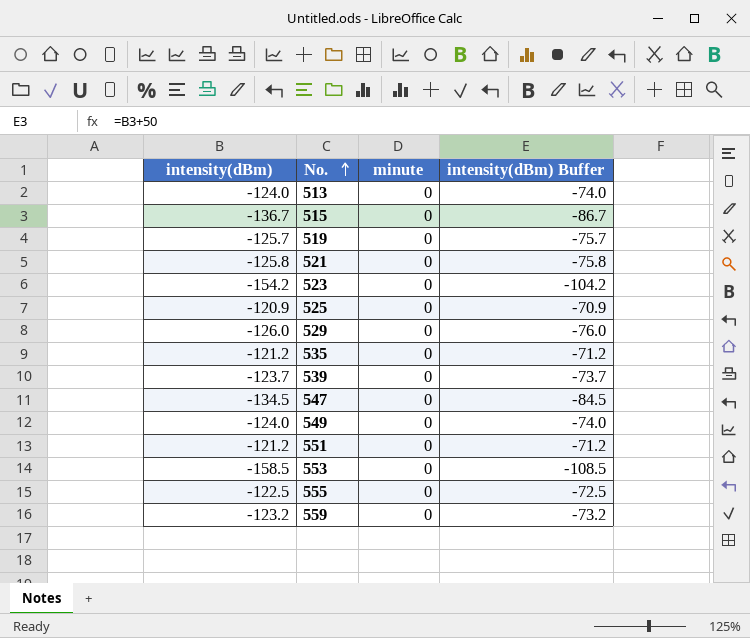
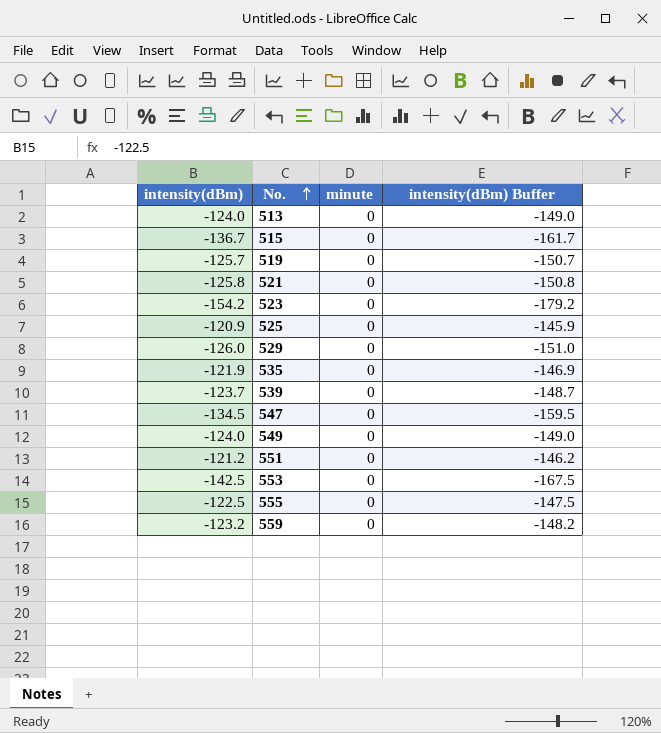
column intensity(dBm) Buffer | formula: [intensity(dBm)] + 50 -> [intensity(dBm)] - 25
535 | intensity(dBm): -121.2 -> -121.9
553 | intensity(dBm): -158.5 -> -142.5

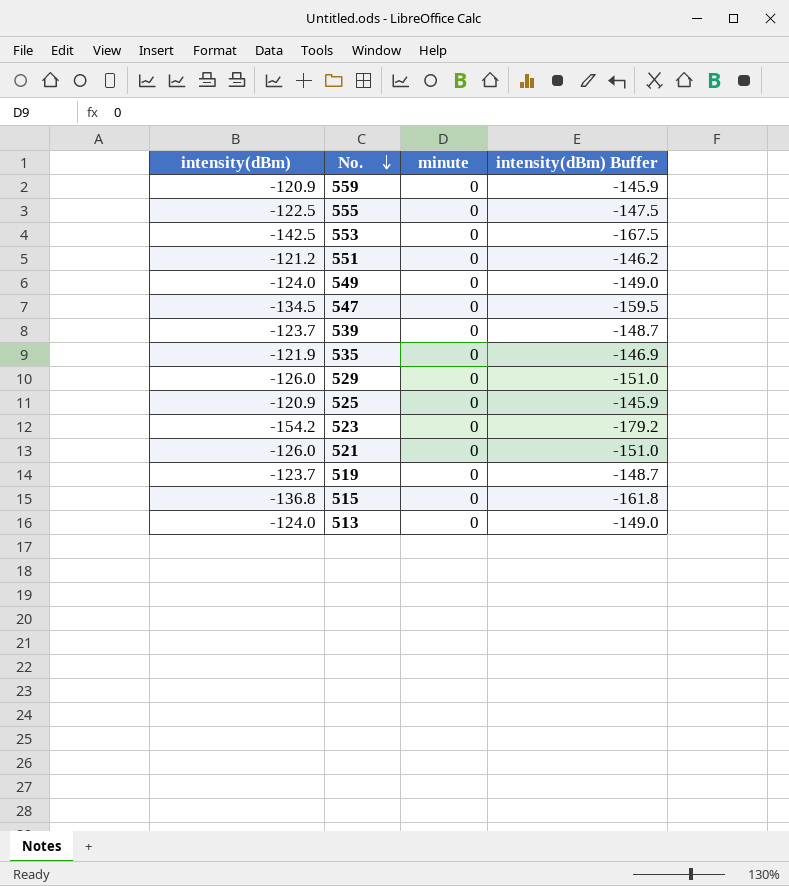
row order: No. ascending -> No. descending
559 | intensity(dBm): -123.2 -> -120.9
559 | intensity(dBm) Buffer: -148.2 -> -145.9
521 | intensity(dBm): -125.8 -> -126.0
521 | intensity(dBm) Buffer: -150.8 -> -151.0
519 | intensity(dBm): -125.7 -> -123.7
519 | intensity(dBm) Buffer: -150.7 -> -148.7
515 | intensity(dBm): -136.7 -> -136.8
515 | intensity(dBm) Buffer: -161.7 -> -161.8

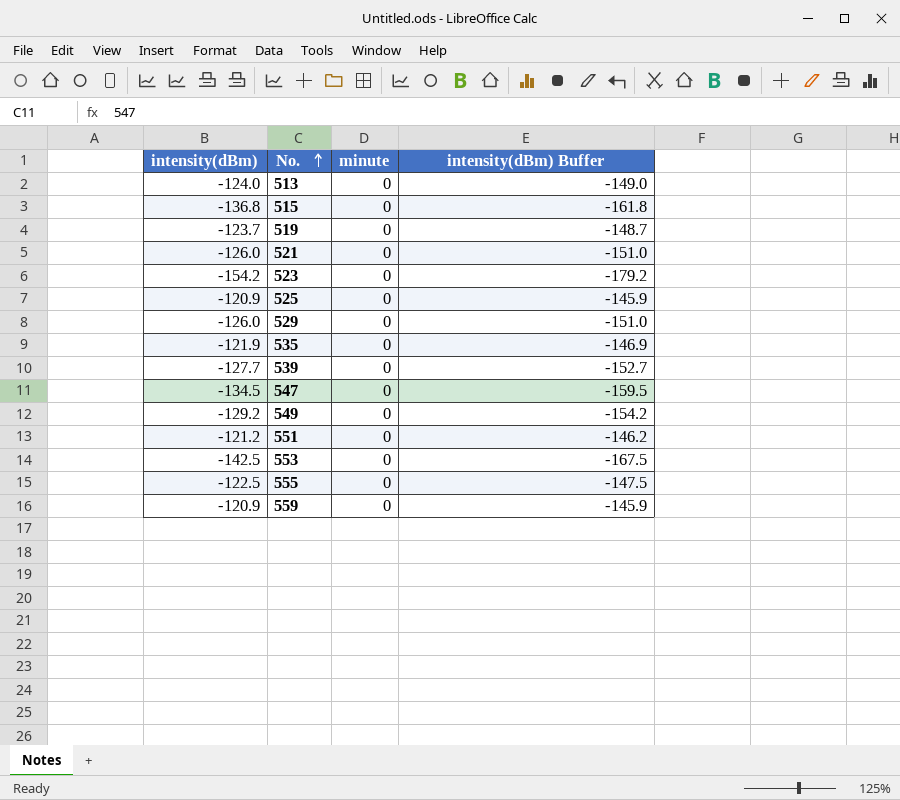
row order: No. descending -> No. ascending
539 | intensity(dBm): -123.7 -> -127.7
539 | intensity(dBm) Buffer: -148.7 -> -152.7
549 | intensity(dBm): -124.0 -> -129.2
549 | intensity(dBm) Buffer: -149.0 -> -154.2

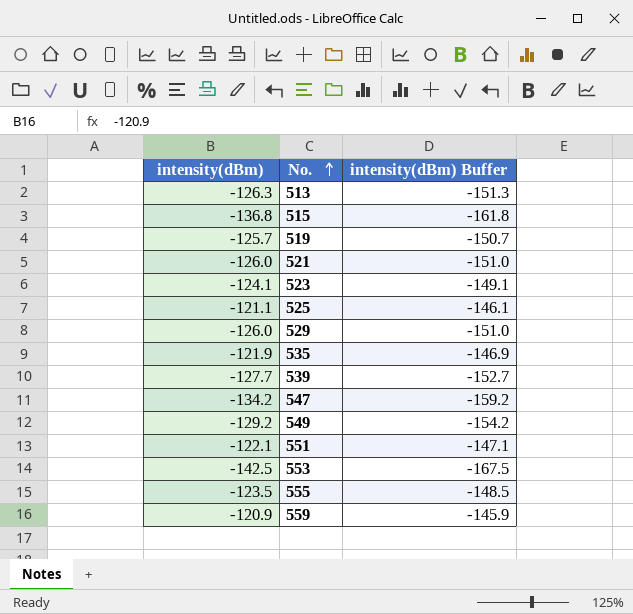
column minute | position: 3 -> none
513 | intensity(dBm): -124.0 -> -126.3
513 | intensity(dBm) Buffer: -149.0 -> -151.3
519 | intensity(dBm): -123.7 -> -125.7
519 | intensity(dBm) Buffer: -148.7 -> -150.7
523 | intensity(dBm): -154.2 -> -124.1
523 | intensity(dBm) Buffer: -179.2 -> -149.1
525 | intensity(dBm): -120.9 -> -121.1
525 | intensity(dBm) Buffer: -145.9 -> -146.1
547 | intensity(dBm): -134.5 -> -134.2
547 | intensity(dBm) Buffer: -159.5 -> -159.2
551 | intensity(dBm): -121.2 -> -122.1
551 | intensity(dBm) Buffer: -146.2 -> -147.1
555 | intensity(dBm): -122.5 -> -123.5
555 | intensity(dBm) Buffer: -147.5 -> -148.5

